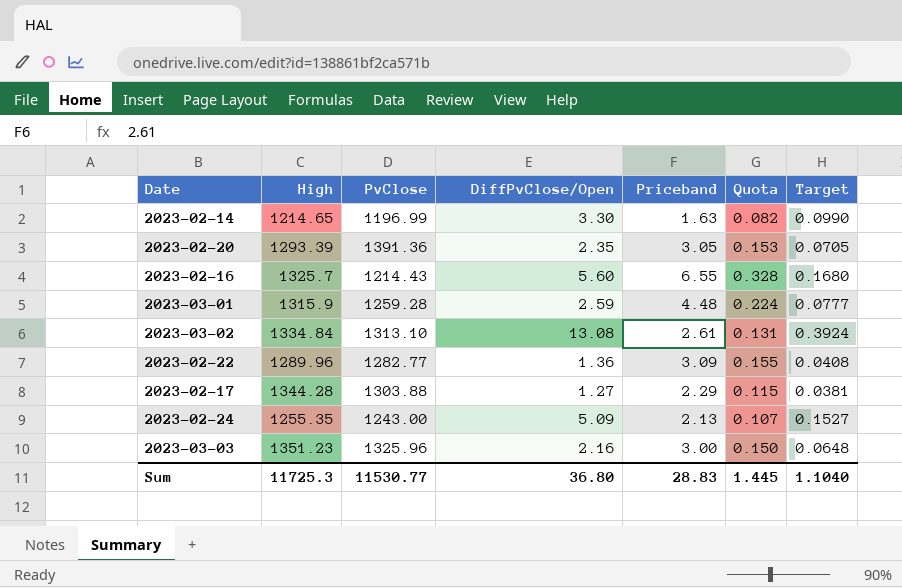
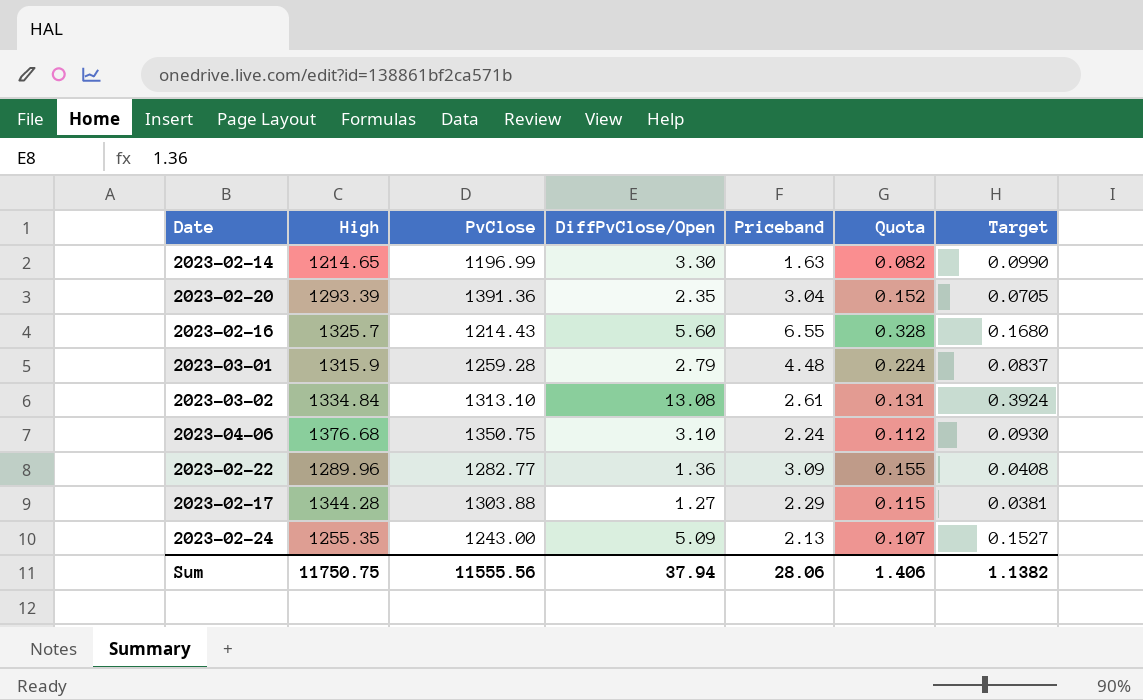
row 2023-03-03: 1351.23 | 1325.96 | 2.16 | 3.00 | 0.150 | 0.0648 -> none
2023-02-20 | Priceband: 3.05 -> 3.04
2023-02-20 | Quota: 0.153 -> 0.152
2023-03-01 | DiffPvClose/Open: 2.59 -> 2.79
2023-03-01 | Target: 0.0777 -> 0.0837
row 2023-04-06: none -> 1376.68 | 1350.75 | 3.10 | 2.24 | 0.112 | 0.0930
Sum | High: 11725.3 -> 11750.75
Sum | PvClose: 11530.77 -> 11555.56
Sum | DiffPvClose/Open: 36.80 -> 37.94
Sum | Priceband: 28.83 -> 28.06
Sum | Quota: 1.445 -> 1.406
Sum | Target: 1.1040 -> 1.1382

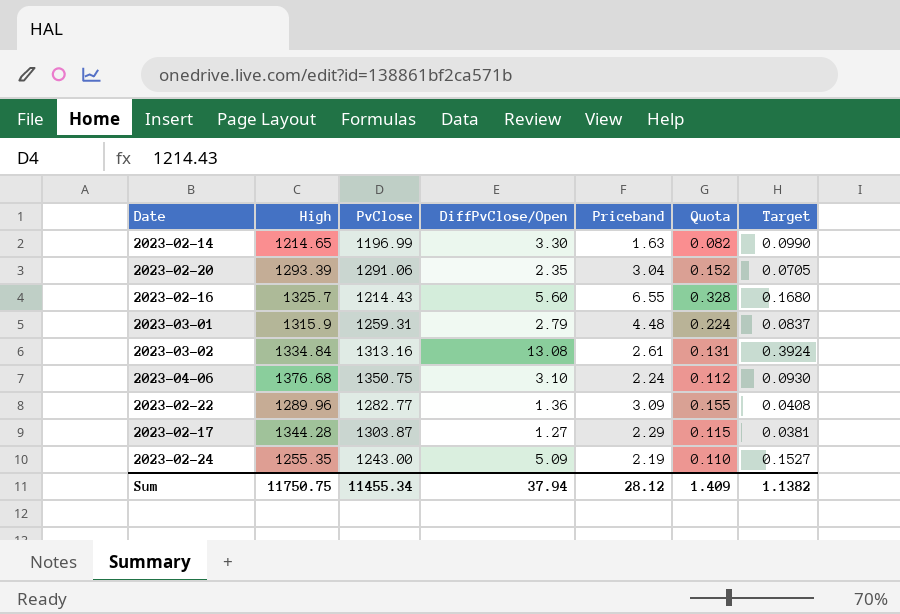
2023-02-20 | PvClose: 1391.36 -> 1291.06
2023-03-01 | PvClose: 1259.28 -> 1259.31
2023-03-02 | PvClose: 1313.10 -> 1313.16
2023-02-17 | PvClose: 1303.88 -> 1303.87
2023-02-24 | Priceband: 2.13 -> 2.19
2023-02-24 | Quota: 0.107 -> 0.110
Sum | PvClose: 11555.56 -> 11455.34
Sum | Priceband: 28.06 -> 28.12
Sum | Quota: 1.406 -> 1.409

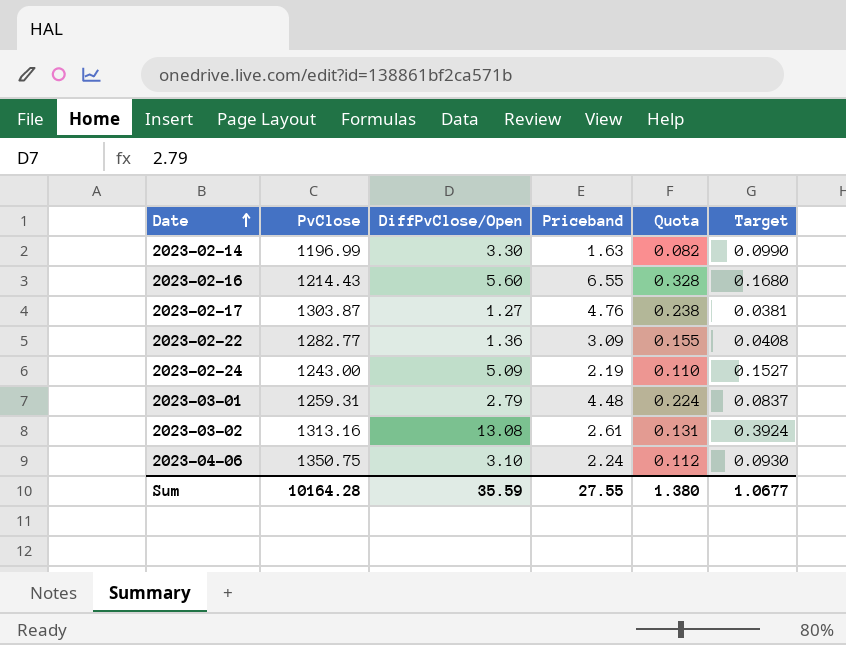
row order: none -> Date ascending
column High | position: 2 -> none
row 2023-02-20: 1293.39 | 1291.06 | 2.35 | 3.04 | 0.152 | 0.0705 -> none
2023-02-17 | Priceband: 2.29 -> 4.76
2023-02-17 | Quota: 0.115 -> 0.238
Sum | PvClose: 11455.34 -> 10164.28
Sum | DiffPvClose/Open: 37.94 -> 35.59
Sum | Priceband: 28.12 -> 27.55
Sum | Quota: 1.409 -> 1.380
Sum | Target: 1.1382 -> 1.0677

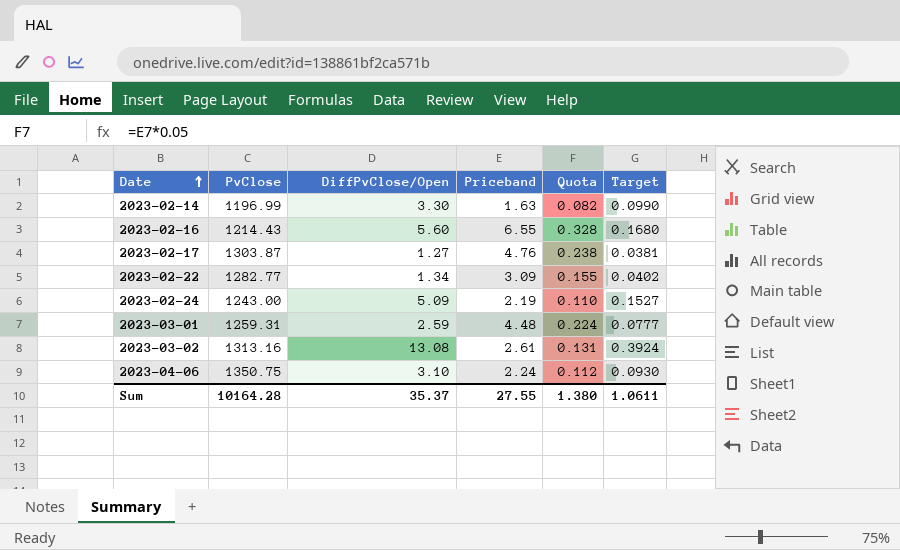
2023-02-22 | DiffPvClose/Open: 1.36 -> 1.34
2023-02-22 | Target: 0.0408 -> 0.0402
2023-03-01 | DiffPvClose/Open: 2.79 -> 2.59
2023-03-01 | Target: 0.0837 -> 0.0777
Sum | DiffPvClose/Open: 35.59 -> 35.37
Sum | Target: 1.0677 -> 1.0611

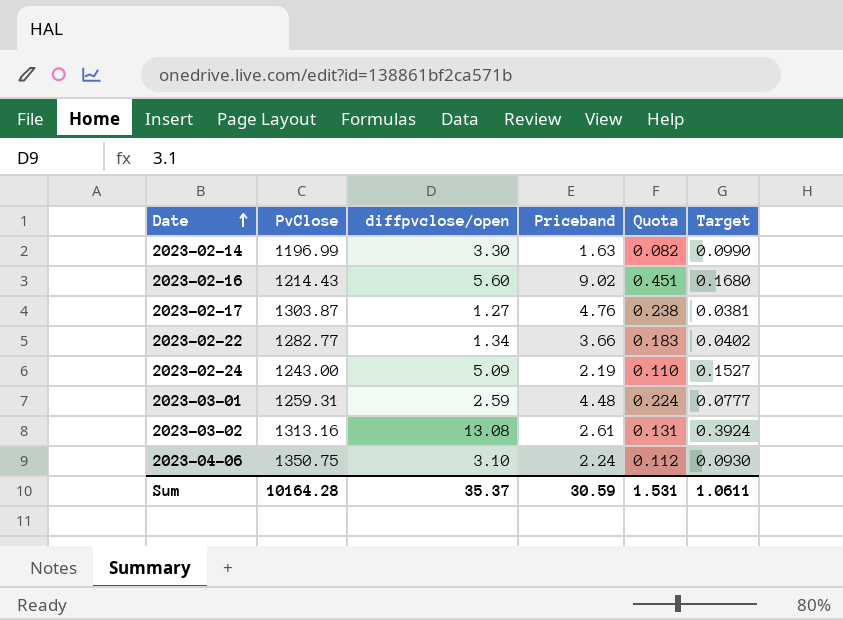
column name: DiffPvClose/Open -> diffpvclose/open
2023-02-16 | Priceband: 6.55 -> 9.02
2023-02-16 | Quota: 0.328 -> 0.451
2023-02-22 | Priceband: 3.09 -> 3.66
2023-02-22 | Quota: 0.155 -> 0.183
Sum | Priceband: 27.55 -> 30.59
Sum | Quota: 1.380 -> 1.531

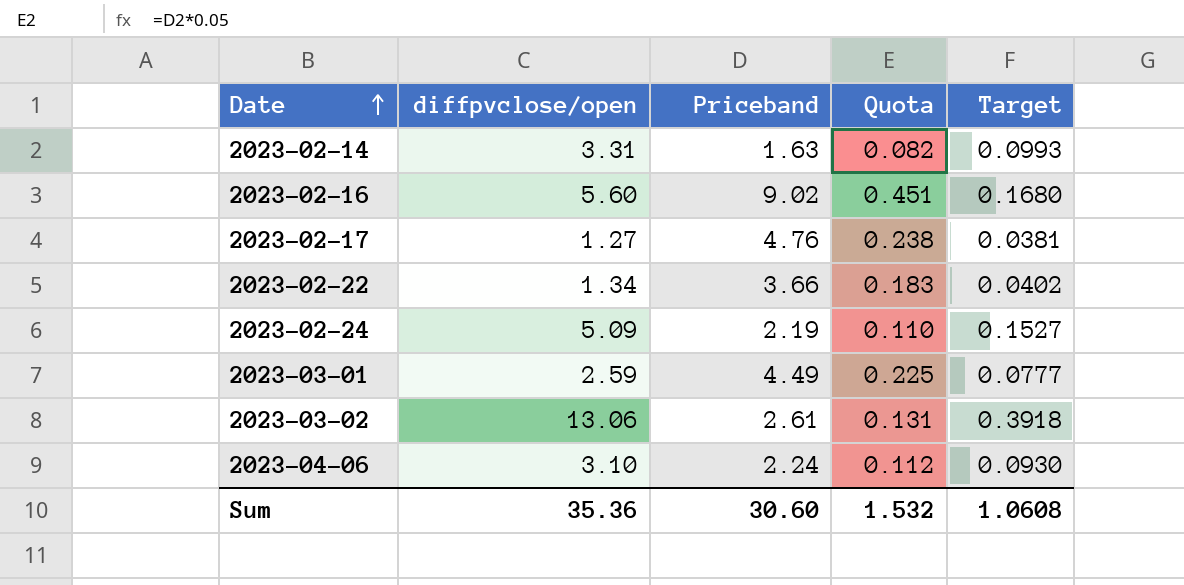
column PvClose | position: 2 -> none
2023-02-14 | diffpvclose/open: 3.30 -> 3.31
2023-02-14 | Target: 0.0990 -> 0.0993
2023-03-01 | Priceband: 4.48 -> 4.49
2023-03-01 | Quota: 0.224 -> 0.225
2023-03-02 | diffpvclose/open: 13.08 -> 13.06
2023-03-02 | Target: 0.3924 -> 0.3918
Sum | diffpvclose/open: 35.37 -> 35.36
Sum | Priceband: 30.59 -> 30.60
Sum | Quota: 1.531 -> 1.532
Sum | Target: 1.0611 -> 1.0608

